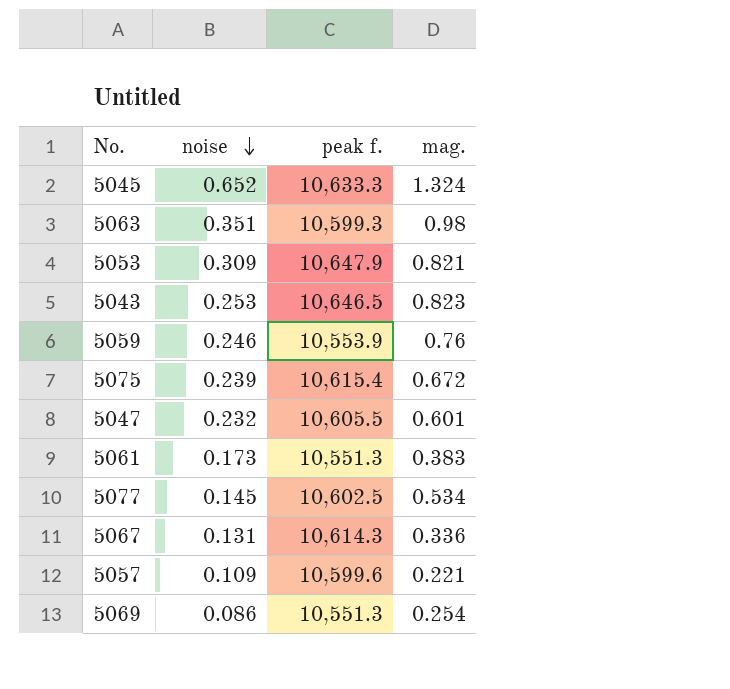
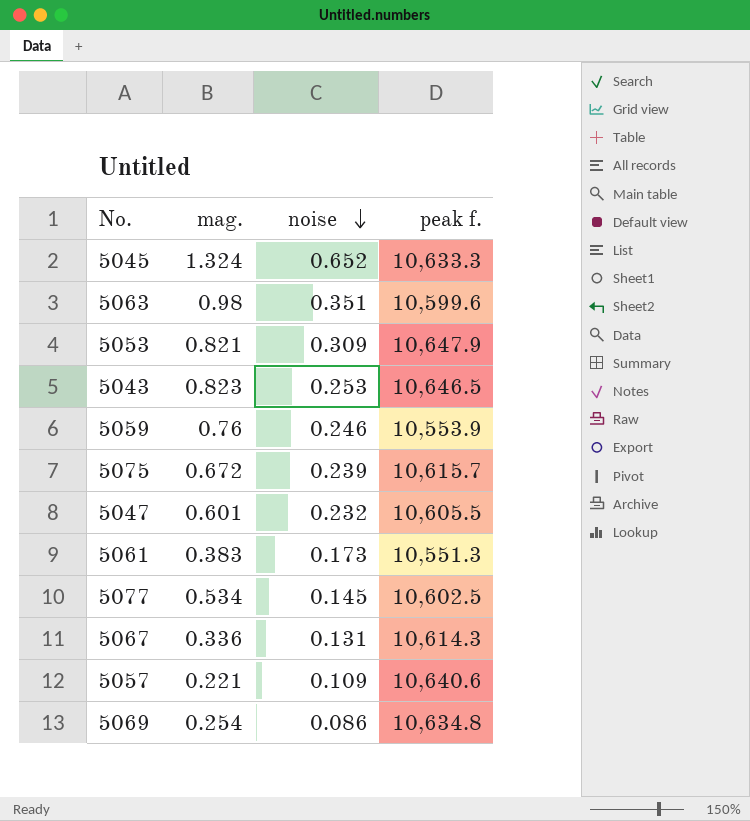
column mag. | position: 4 -> 2
5063 | peak f.: 10,599.3 -> 10,599.6
5075 | peak f.: 10,615.4 -> 10,615.7
5057 | peak f.: 10,599.6 -> 10,640.6
5069 | peak f.: 10,551.3 -> 10,634.8

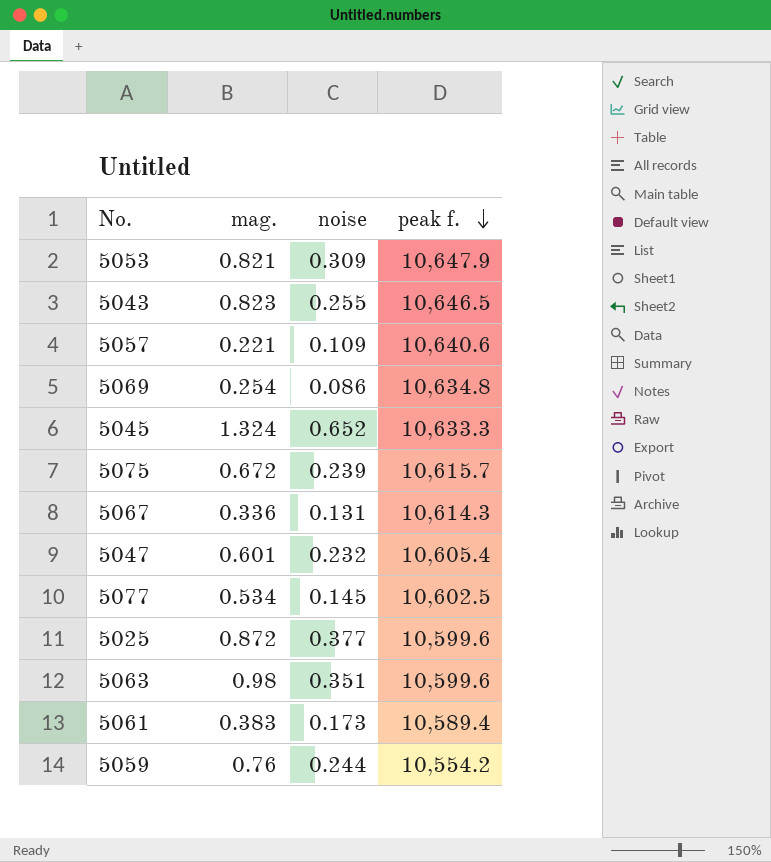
row order: noise descending -> peak f. descending
5043 | noise: 0.253 -> 0.255
5047 | peak f.: 10,605.5 -> 10,605.4
row 5025: none -> 0.872 | 0.377 | 10,599.6
5061 | peak f.: 10,551.3 -> 10,589.4
5059 | noise: 0.246 -> 0.244
5059 | peak f.: 10,553.9 -> 10,554.2

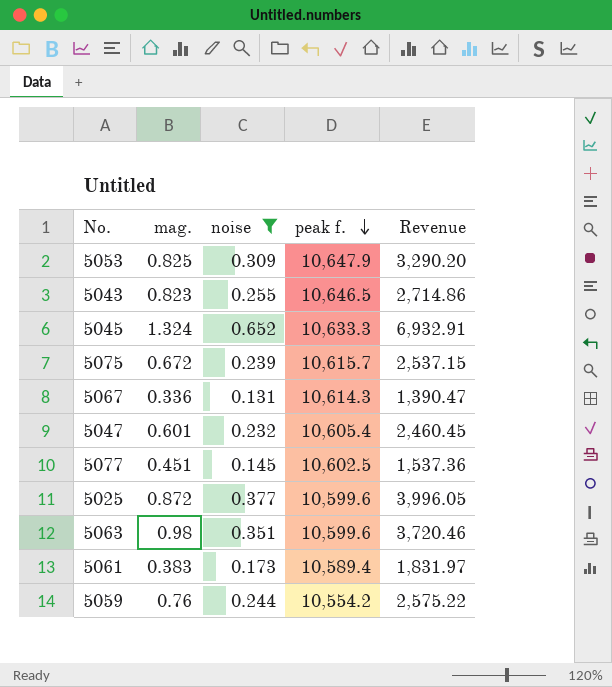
filter: none -> noise >= 0.131
column Revenue | formula: none -> [noise] * [peak f.]
5053 | mag.: 0.821 -> 0.825
5077 | mag.: 0.534 -> 0.451

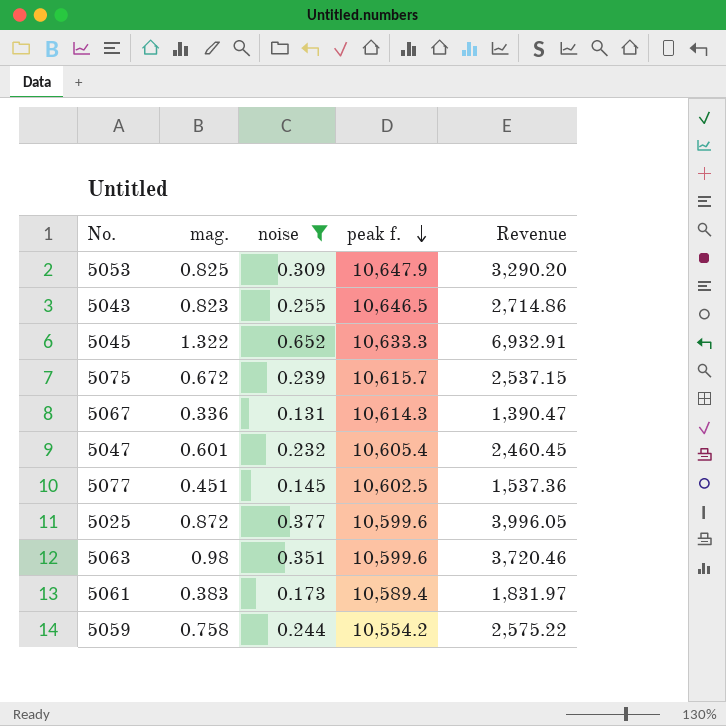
5045 | mag.: 1.324 -> 1.322
5059 | mag.: 0.76 -> 0.758

